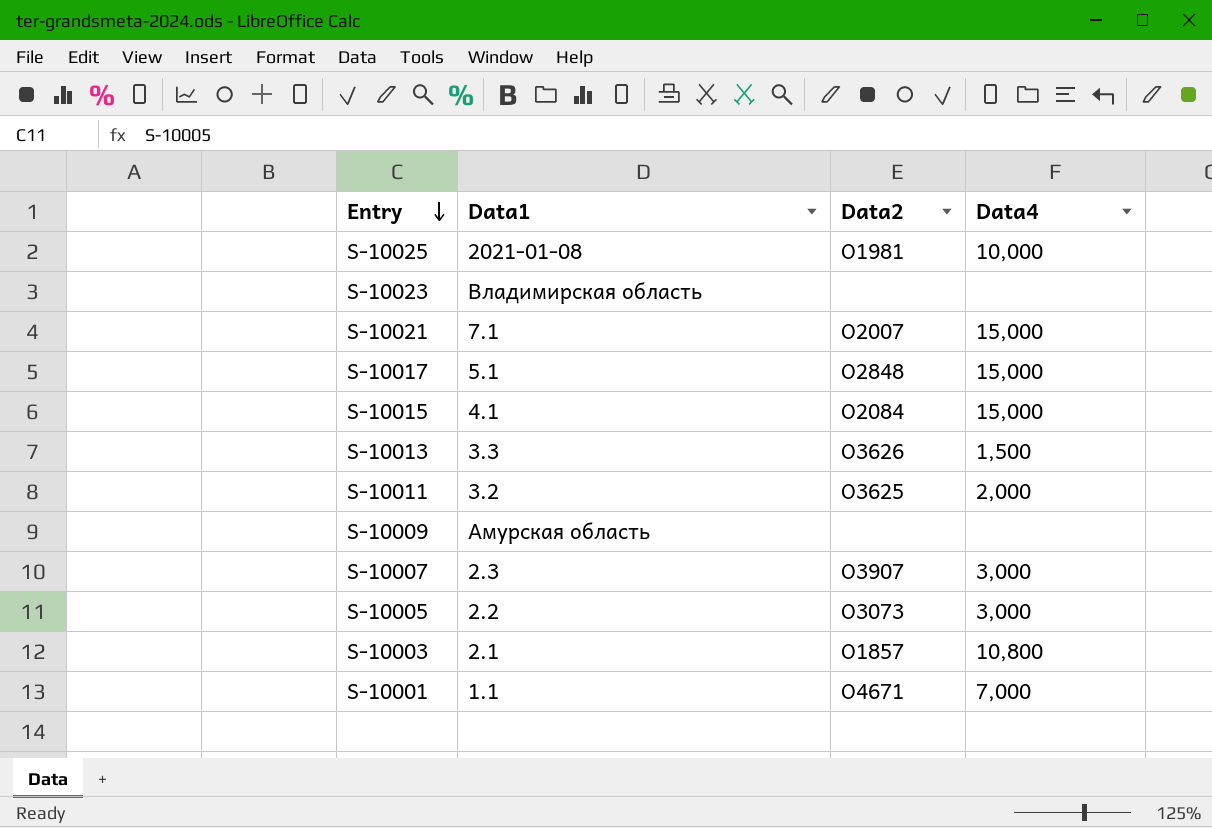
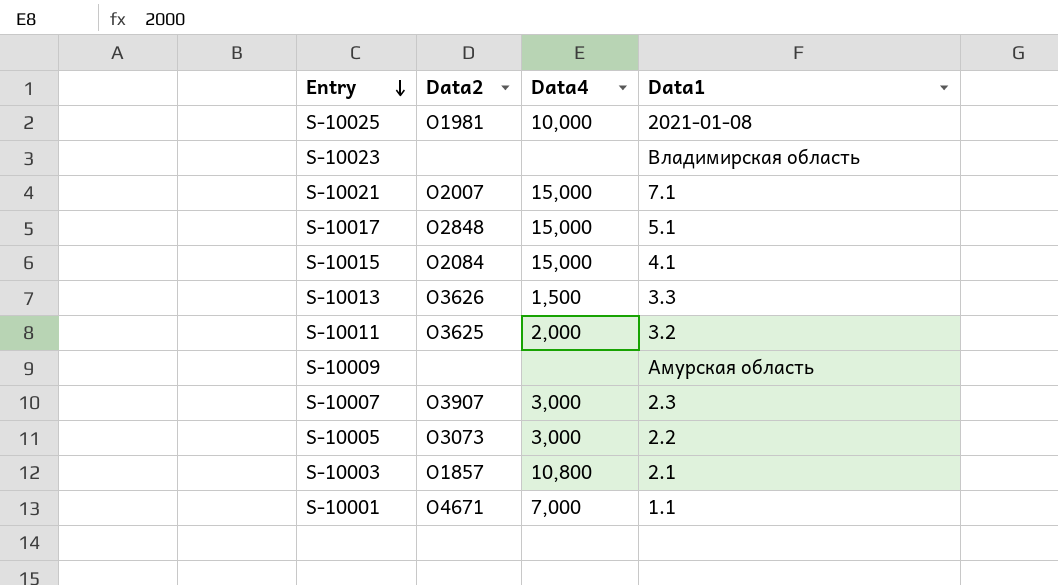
column Data1 | position: 2 -> 4

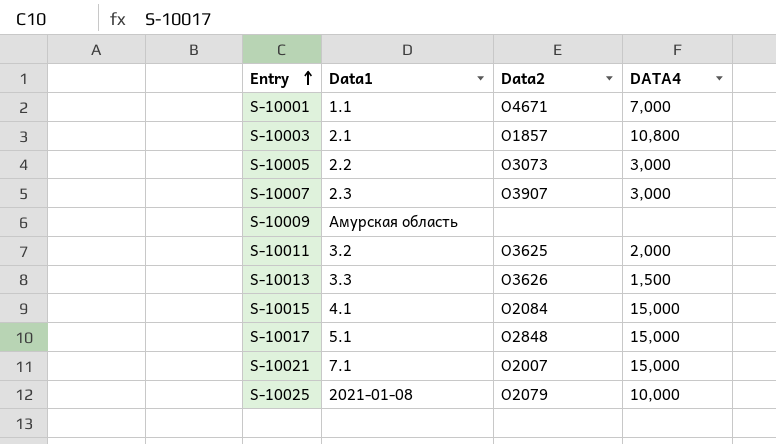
row order: Entry descending -> Entry ascending
column Data1 | position: 4 -> 2
column name: Data4 -> DATA4
row S-10023: none | none | Владимирская область -> none
S-10025 | Data2: О1981 -> О2079

